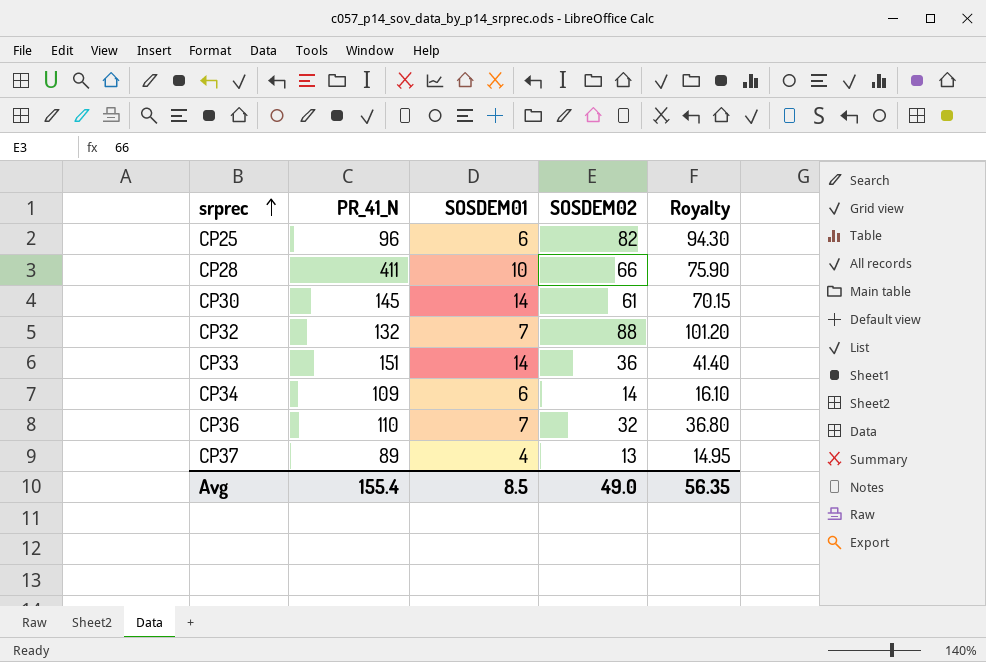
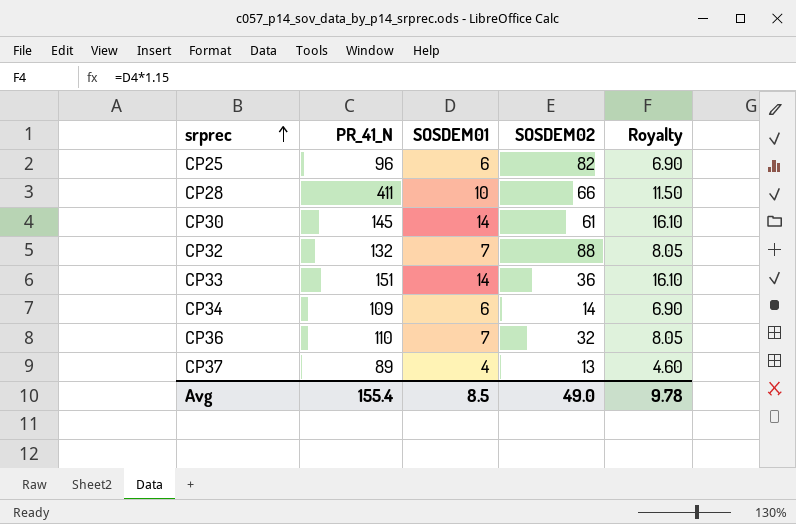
column Royalty | formula: [SOSDEM02] * 1.15 -> [SOSDEM01] * 1.15
Avg | Royalty: 56.35 -> 9.78

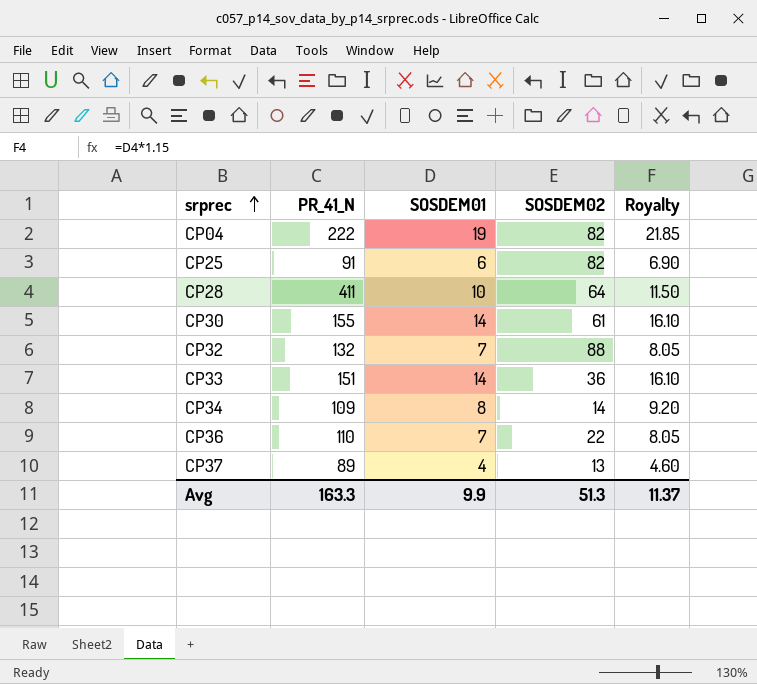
row CP04: none -> 222 | 19 | 82 | 21.85
CP25 | PR_41_N: 96 -> 91
CP28 | SOSDEM02: 66 -> 64
CP30 | PR_41_N: 145 -> 155
CP34 | SOSDEM01: 6 -> 8
CP34 | Royalty: 6.90 -> 9.20
CP36 | SOSDEM02: 32 -> 22
Avg | PR_41_N: 155.4 -> 163.3
Avg | SOSDEM01: 8.5 -> 9.9
Avg | SOSDEM02: 49.0 -> 51.3
Avg | Royalty: 9.78 -> 11.37

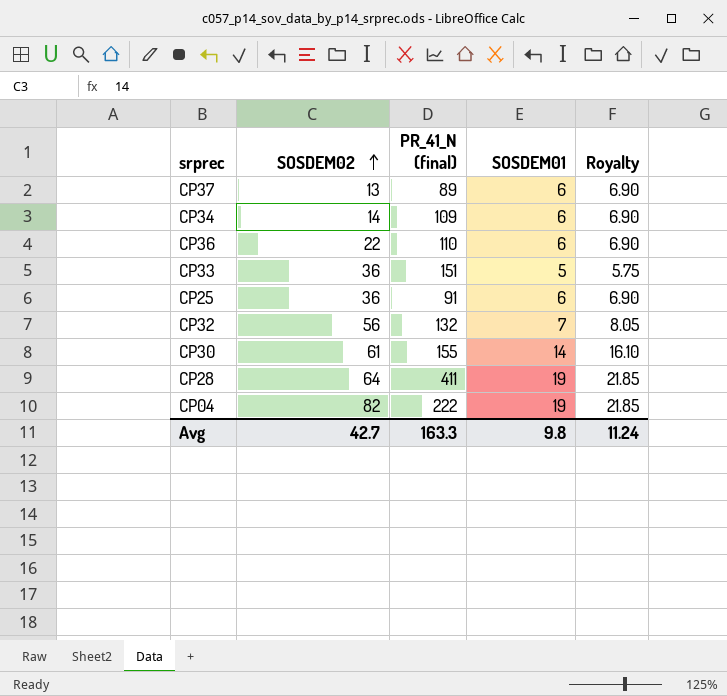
row order: srprec ascending -> SOSDEM02 ascending
column SOSDEM02 | position: 4 -> 2
column name: PR_41_N -> PR_41_N (final)
CP37 | SOSDEM01: 4 -> 6
CP37 | Royalty: 4.60 -> 6.90
CP34 | SOSDEM01: 8 -> 6
CP34 | Royalty: 9.20 -> 6.90
CP36 | SOSDEM01: 7 -> 6
CP36 | Royalty: 8.05 -> 6.90
CP33 | SOSDEM01: 14 -> 5
CP33 | Royalty: 16.10 -> 5.75
CP25 | SOSDEM02: 82 -> 36
CP32 | SOSDEM02: 88 -> 56
CP28 | SOSDEM01: 10 -> 19
CP28 | Royalty: 11.50 -> 21.85
Avg | SOSDEM02: 51.3 -> 42.7
Avg | SOSDEM01: 9.9 -> 9.8
Avg | Royalty: 11.37 -> 11.24

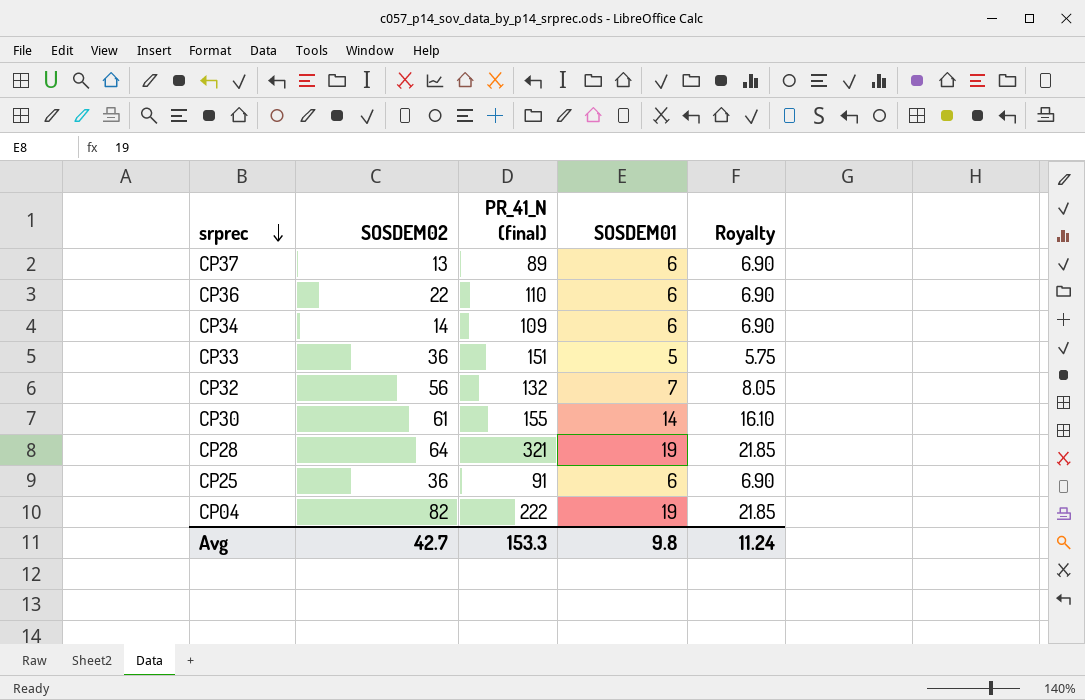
row order: SOSDEM02 ascending -> srprec descending
CP28 | PR_41_N (final): 411 -> 321
Avg | PR_41_N (final): 163.3 -> 153.3

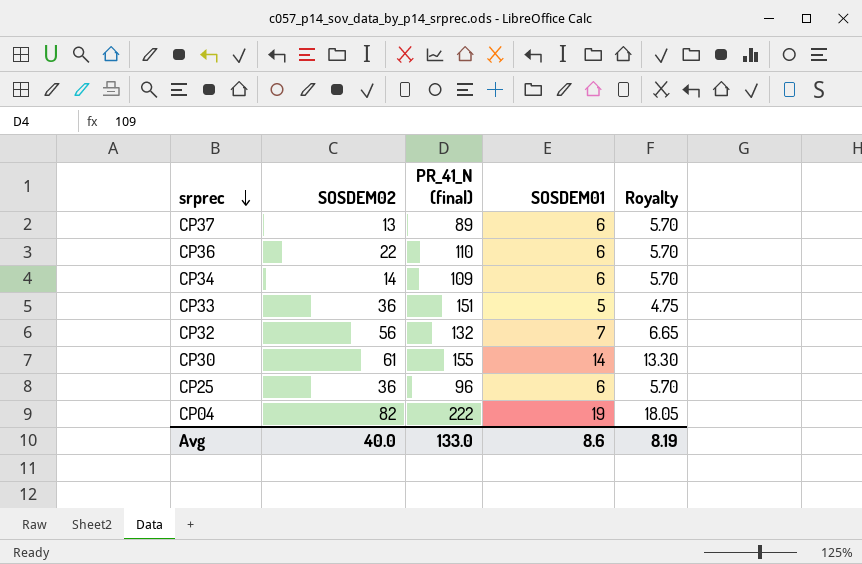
column Royalty | formula: [SOSDEM01] * 1.15 -> [SOSDEM01] * 0.95
row CP28: 64 | 321 | 19 | 21.85 -> none
CP25 | PR_41_N (final): 91 -> 96
Avg | SOSDEM02: 42.7 -> 40.0
Avg | PR_41_N (final): 153.3 -> 133.0
Avg | SOSDEM01: 9.8 -> 8.6
Avg | Royalty: 11.24 -> 8.19

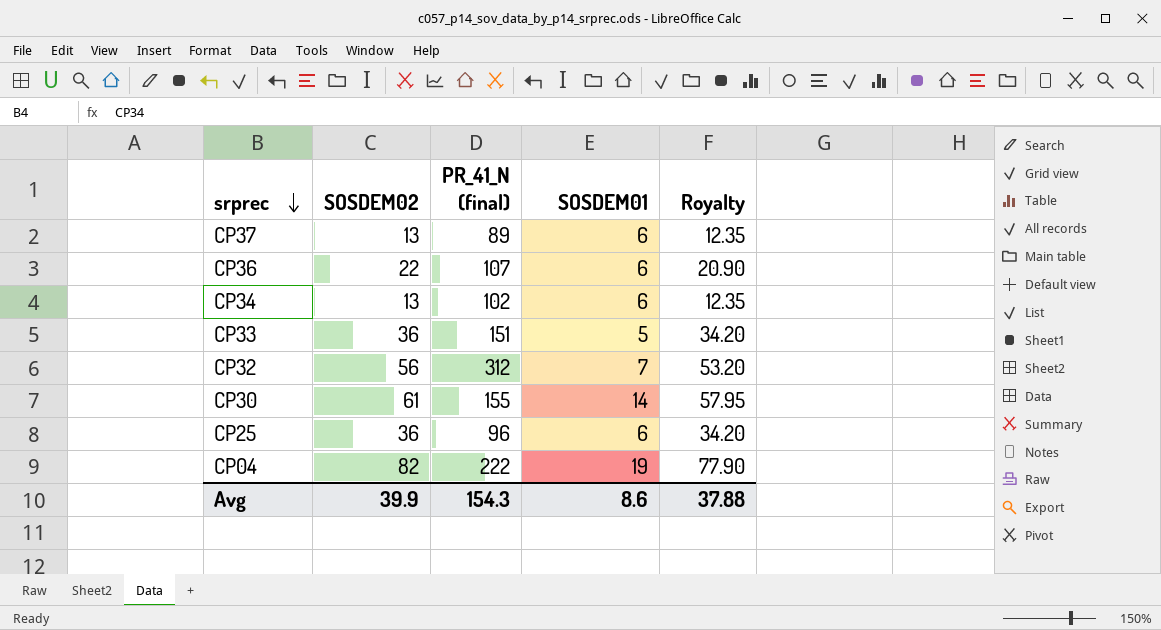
column Royalty | formula: [SOSDEM01] * 0.95 -> [SOSDEM02] * 0.95
CP36 | PR_41_N (final): 110 -> 107
CP34 | SOSDEM02: 14 -> 13
CP34 | PR_41_N (final): 109 -> 102
CP32 | PR_41_N (final): 132 -> 312
Avg | SOSDEM02: 40.0 -> 39.9
Avg | PR_41_N (final): 133.0 -> 154.3
Avg | Royalty: 8.19 -> 37.88

